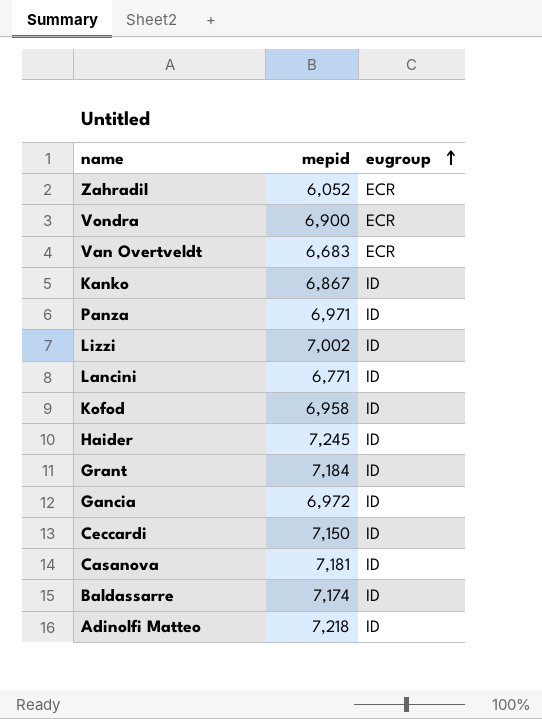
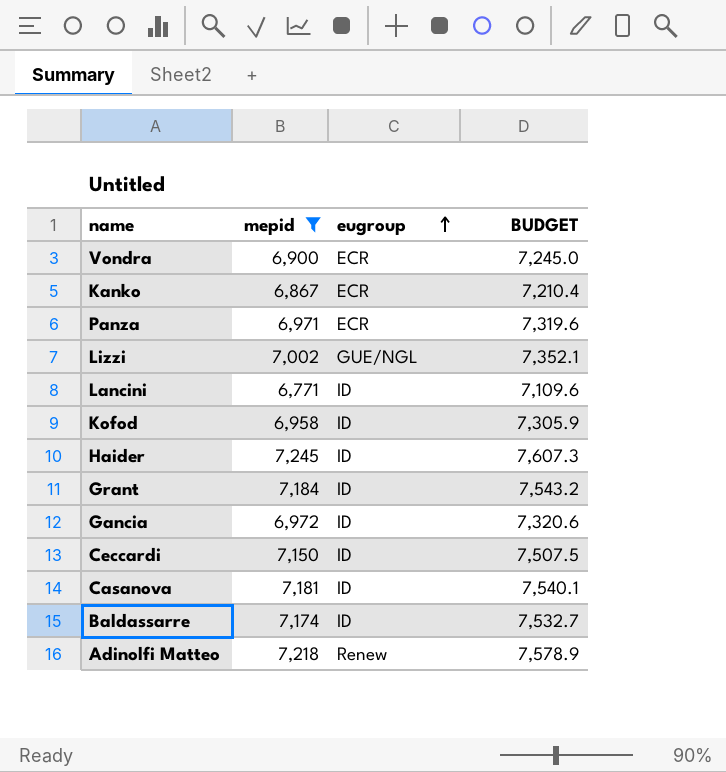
filter: none -> mepid >= 6,771
column BUDGET | formula: none -> [mepid] * 1.05
Kanko | eugroup: ID -> ECR
Panza | eugroup: ID -> ECR
Lizzi | eugroup: ID -> GUE/NGL
Adinolfi Matteo | eugroup: ID -> Renew

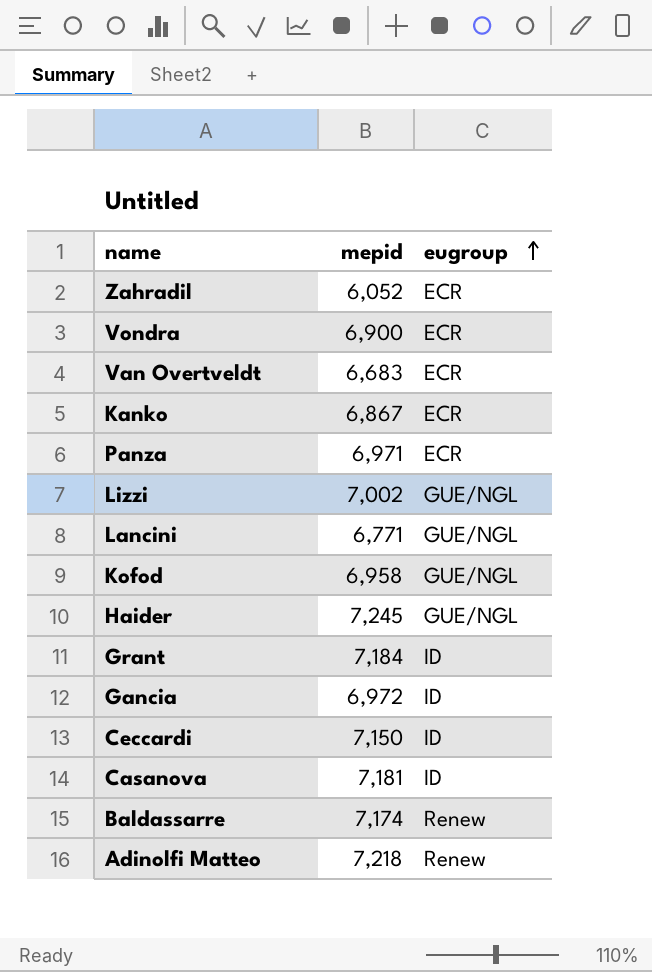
filter: mepid >= 6,771 -> none
column BUDGET | formula: [mepid] * 1.05 -> none
Lancini | eugroup: ID -> GUE/NGL
Kofod | eugroup: ID -> GUE/NGL
Haider | eugroup: ID -> GUE/NGL
Baldassarre | eugroup: ID -> Renew

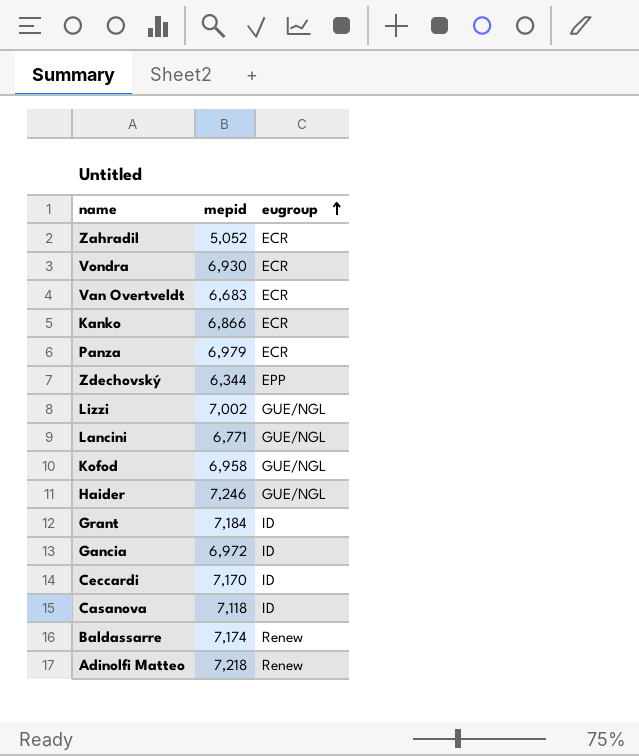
Zahradil | mepid: 6,052 -> 5,052
Vondra | mepid: 6,900 -> 6,930
Kanko | mepid: 6,867 -> 6,866
Panza | mepid: 6,971 -> 6,979
row Zdechovský: none -> 6,344 | EPP
Haider | mepid: 7,245 -> 7,246
Ceccardi | mepid: 7,150 -> 7,170
Casanova | mepid: 7,181 -> 7,118

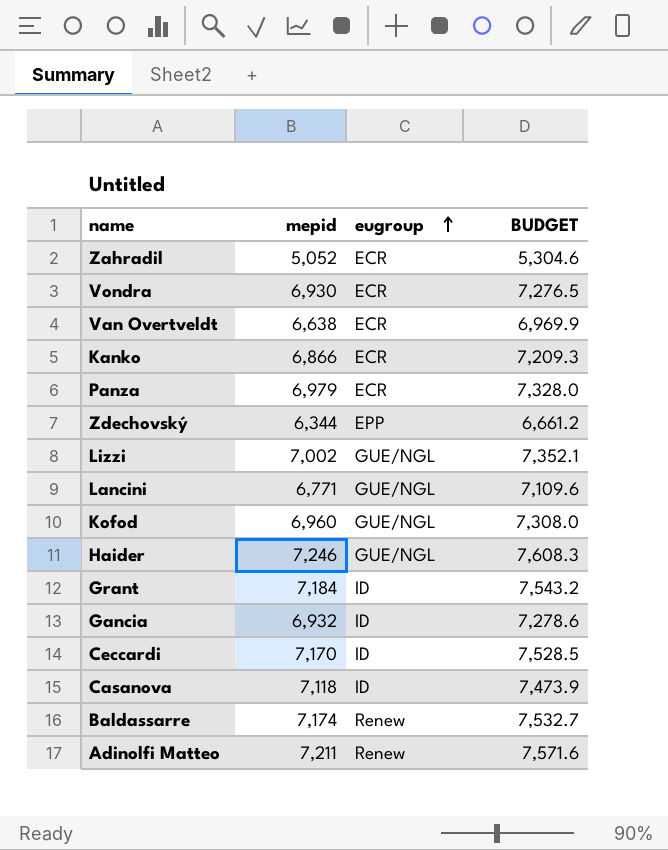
column BUDGET | formula: none -> [mepid] * 1.05
Van Overtveldt | mepid: 6,683 -> 6,638
Kofod | mepid: 6,958 -> 6,960
Gancia | mepid: 6,972 -> 6,932
Adinolfi Matteo | mepid: 7,218 -> 7,211

